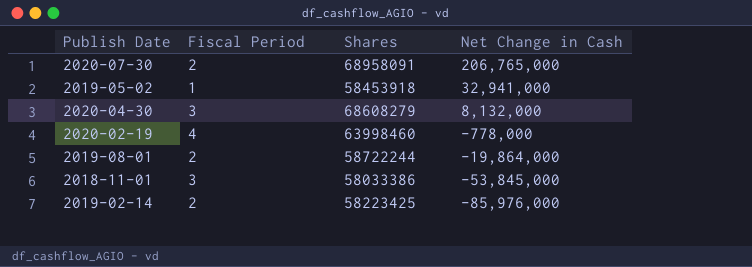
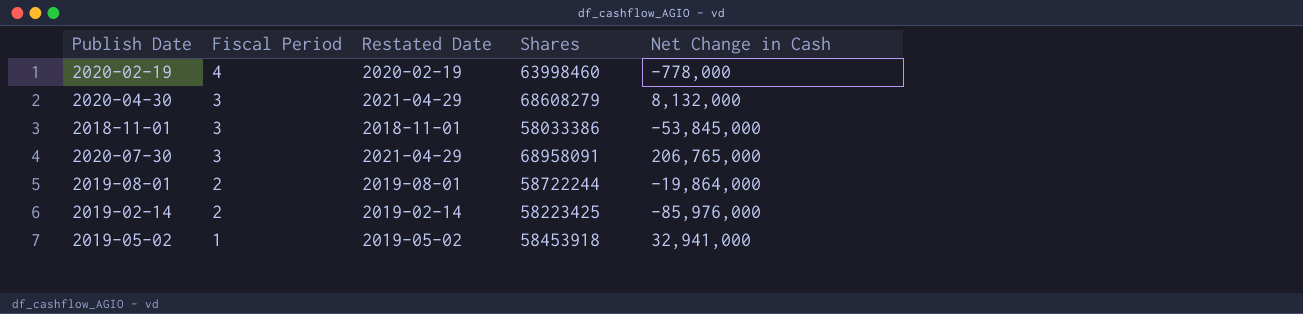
row order: Net Change in Cash descending -> Fiscal Period descending
column Restated Date | position: none -> 3
2020-07-30 | Fiscal Period: 2 -> 3

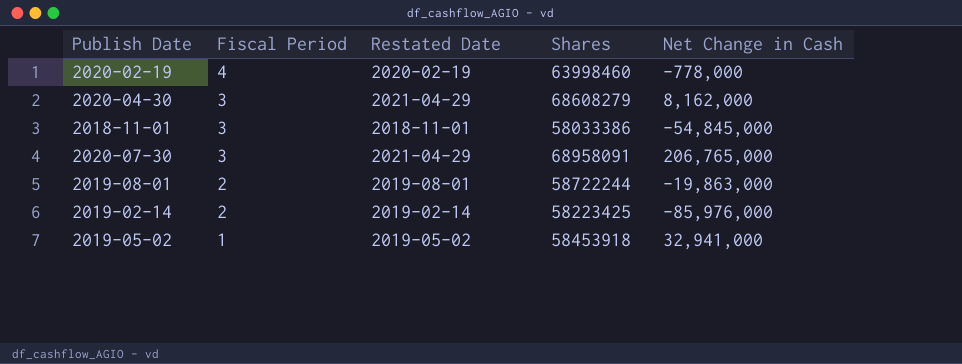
2020-04-30 | Net Change in Cash: 8,132,000 -> 8,162,000
2018-11-01 | Net Change in Cash: -53,845,000 -> -54,845,000
2019-08-01 | Net Change in Cash: -19,864,000 -> -19,863,000

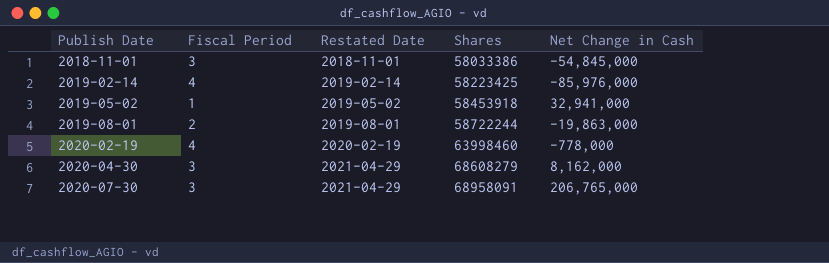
row order: Fiscal Period descending -> Publish Date ascending
2019-02-14 | Fiscal Period: 2 -> 4

